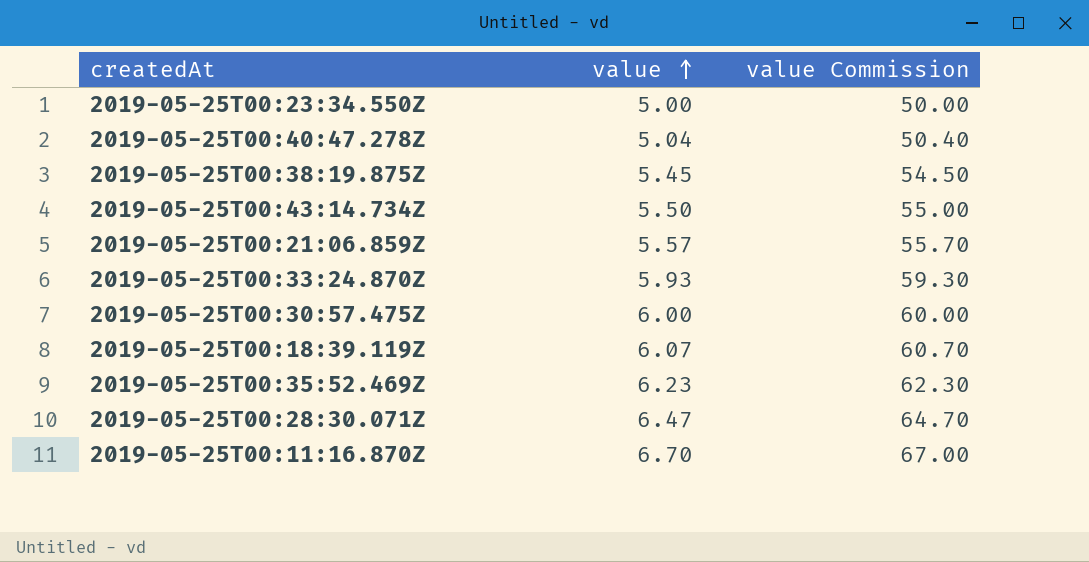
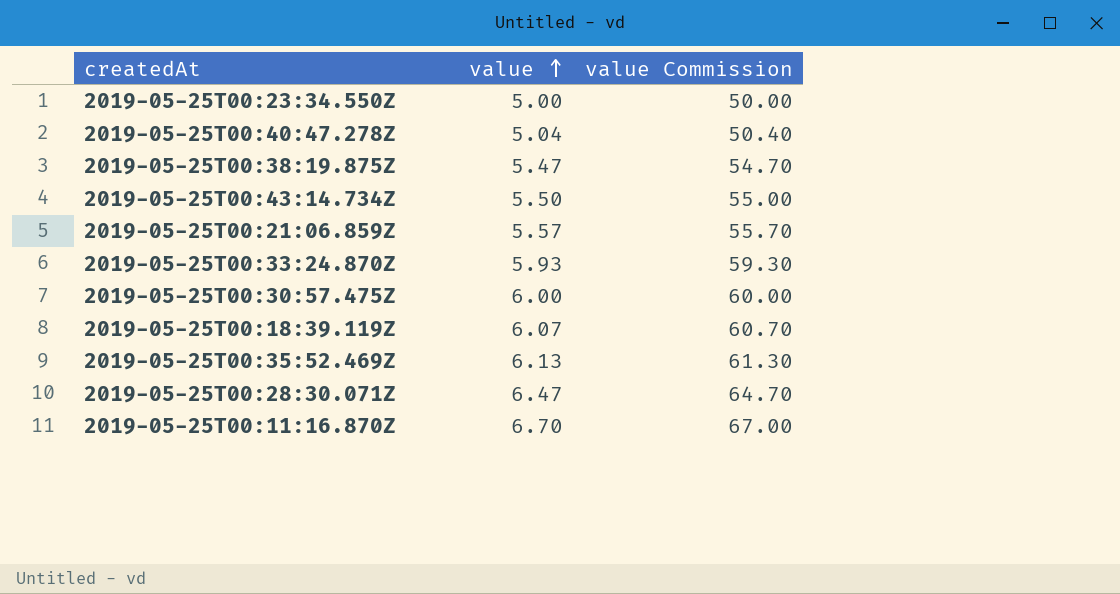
2019-05-25T00:38:19.875Z | value: 5.45 -> 5.47
2019-05-25T00:38:19.875Z | value Commission: 54.50 -> 54.70
2019-05-25T00:35:52.469Z | value: 6.23 -> 6.13
2019-05-25T00:35:52.469Z | value Commission: 62.30 -> 61.30

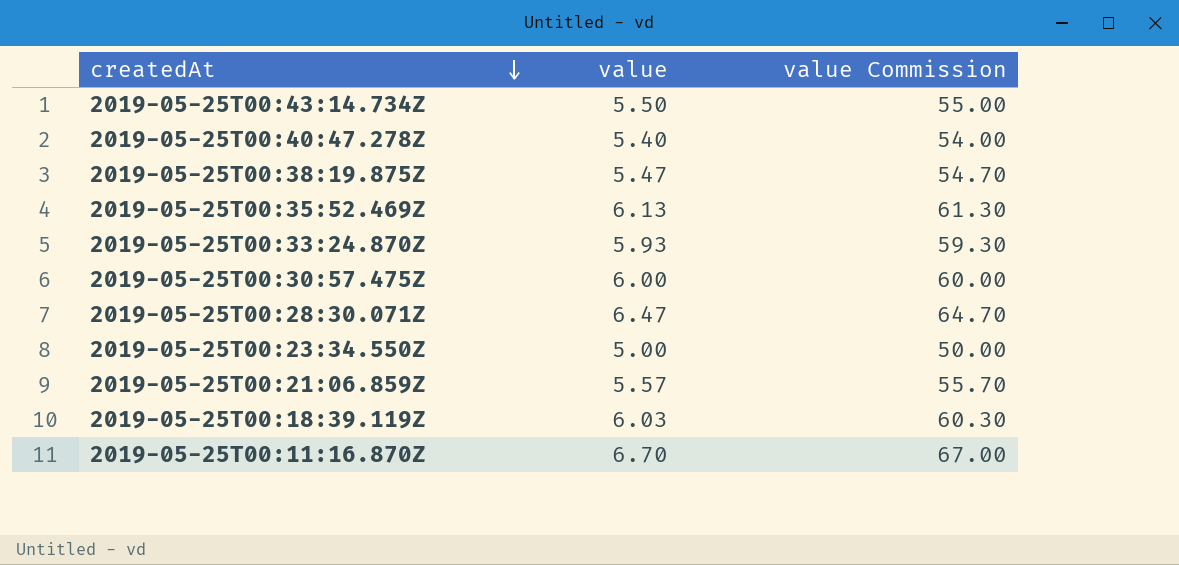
row order: value ascending -> createdAt descending
2019-05-25T00:40:47.278Z | value: 5.04 -> 5.40
2019-05-25T00:40:47.278Z | value Commission: 50.40 -> 54.00
2019-05-25T00:18:39.119Z | value: 6.07 -> 6.03
2019-05-25T00:18:39.119Z | value Commission: 60.70 -> 60.30

